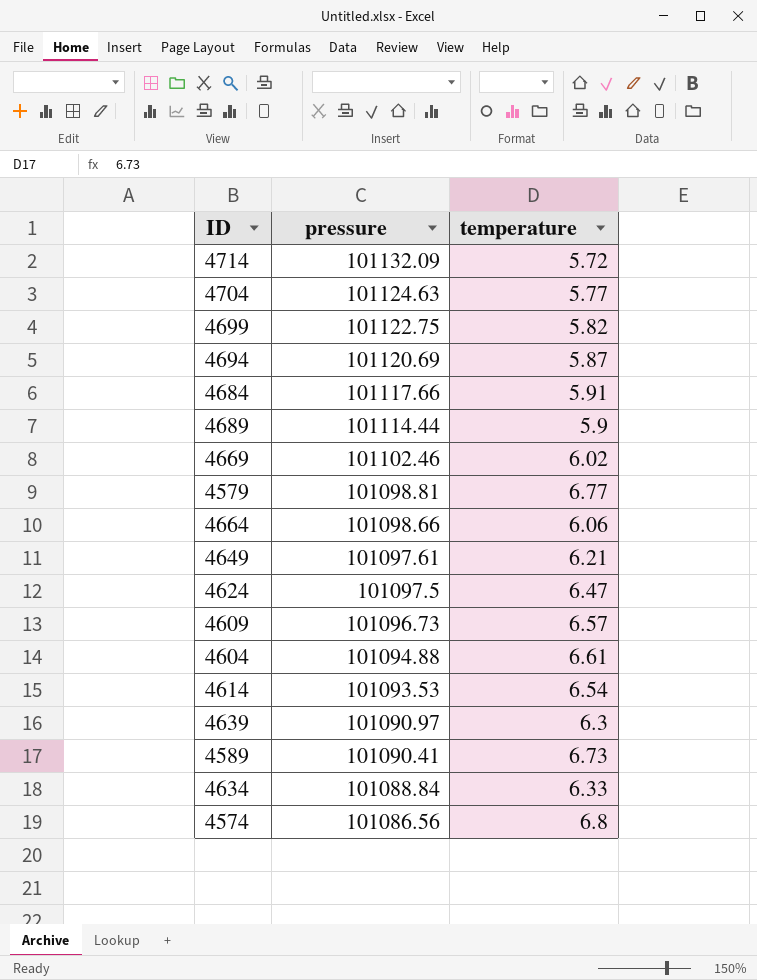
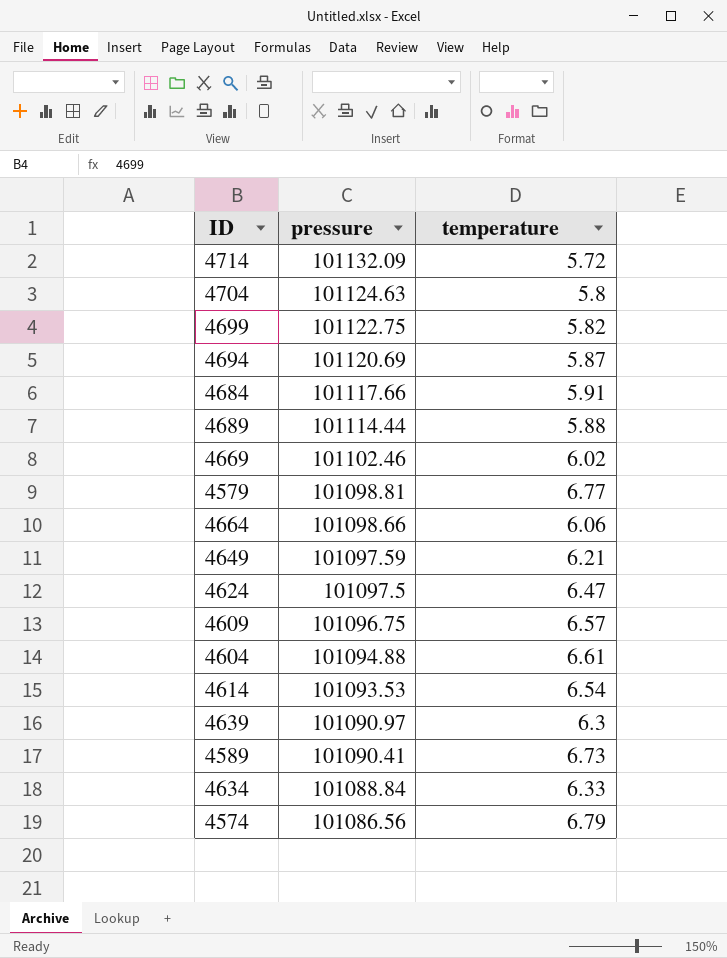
4704 | temperature: 5.77 -> 5.8
4689 | temperature: 5.9 -> 5.88
4649 | pressure: 101097.61 -> 101097.59
4609 | pressure: 101096.73 -> 101096.75
4574 | temperature: 6.8 -> 6.79

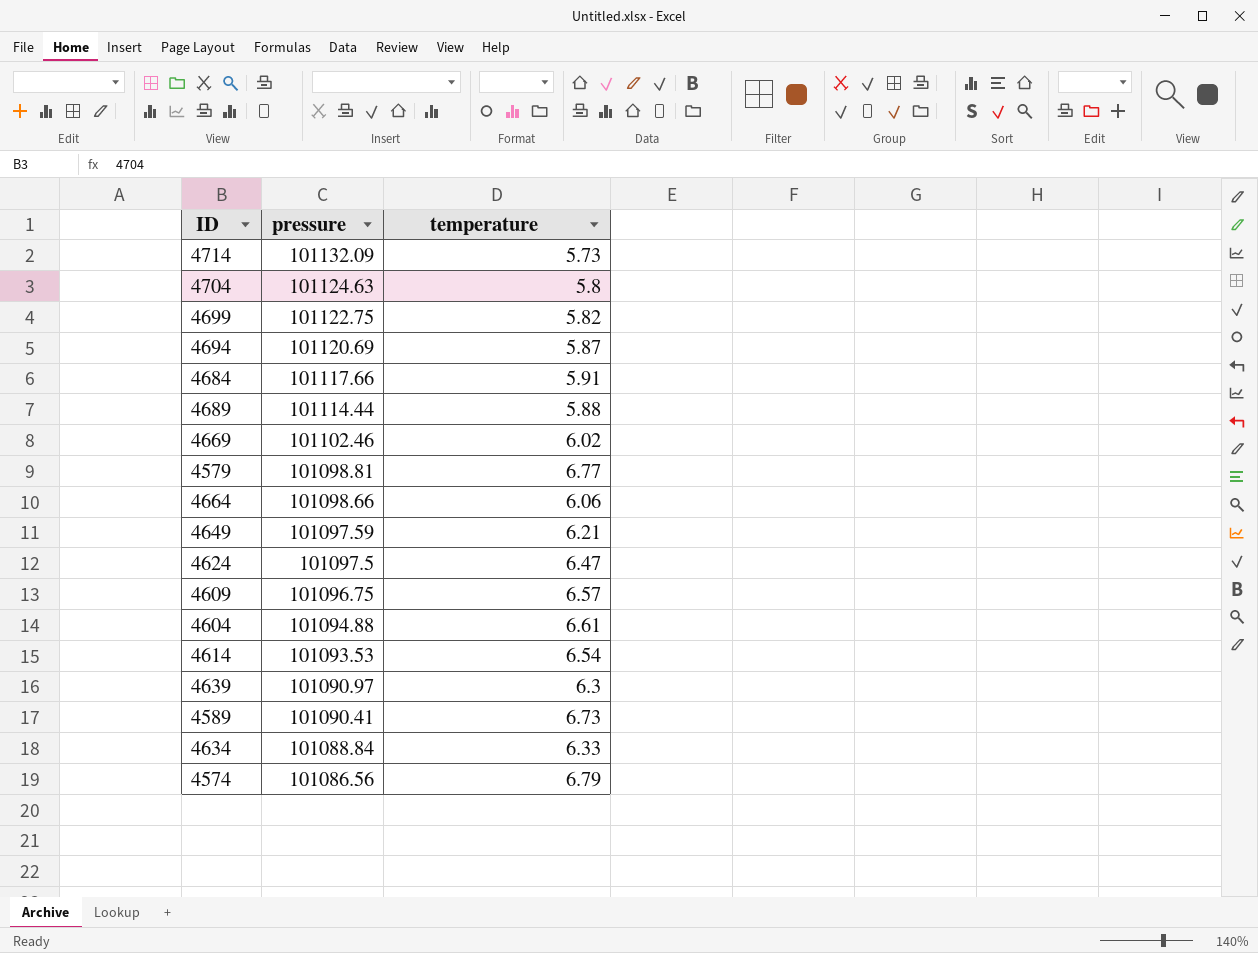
4714 | temperature: 5.72 -> 5.73

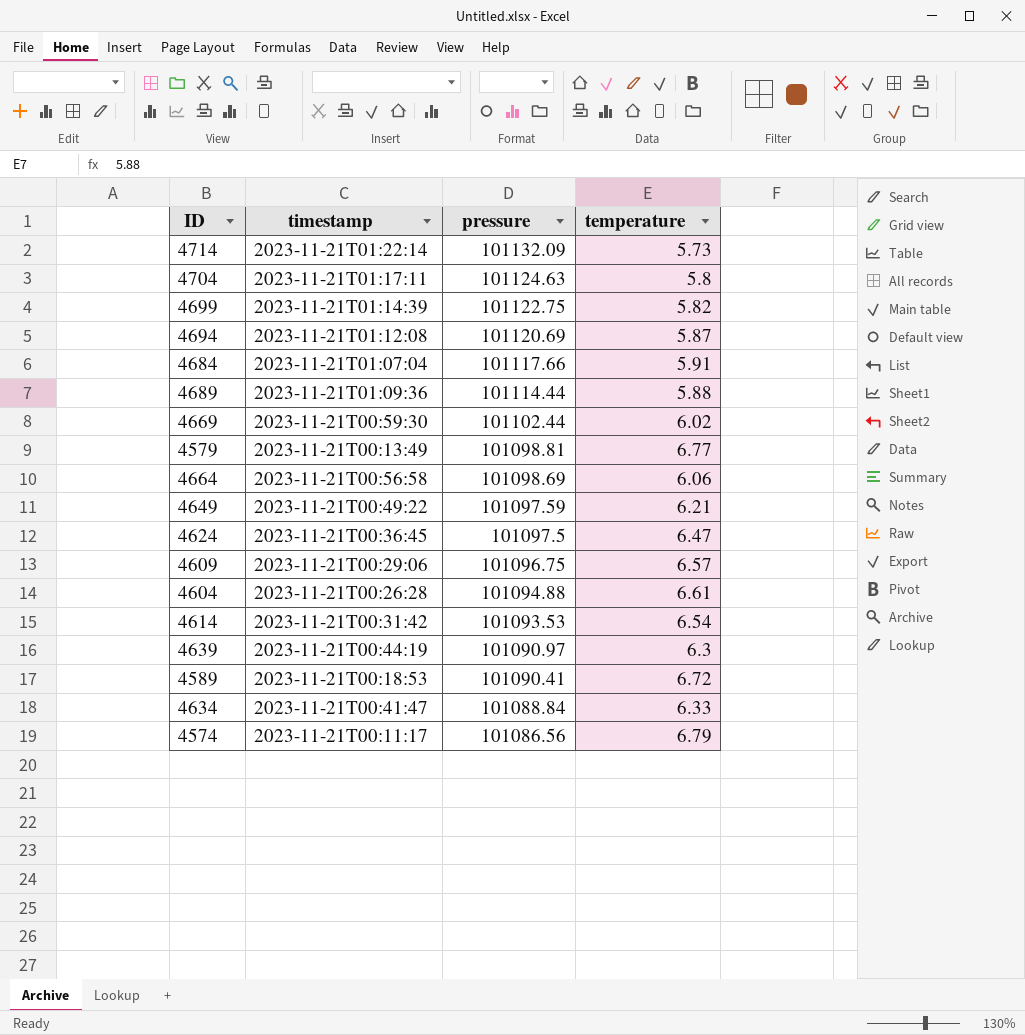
column timestamp | position: none -> 2
4669 | pressure: 101102.46 -> 101102.44
4664 | pressure: 101098.66 -> 101098.69
4589 | temperature: 6.73 -> 6.72

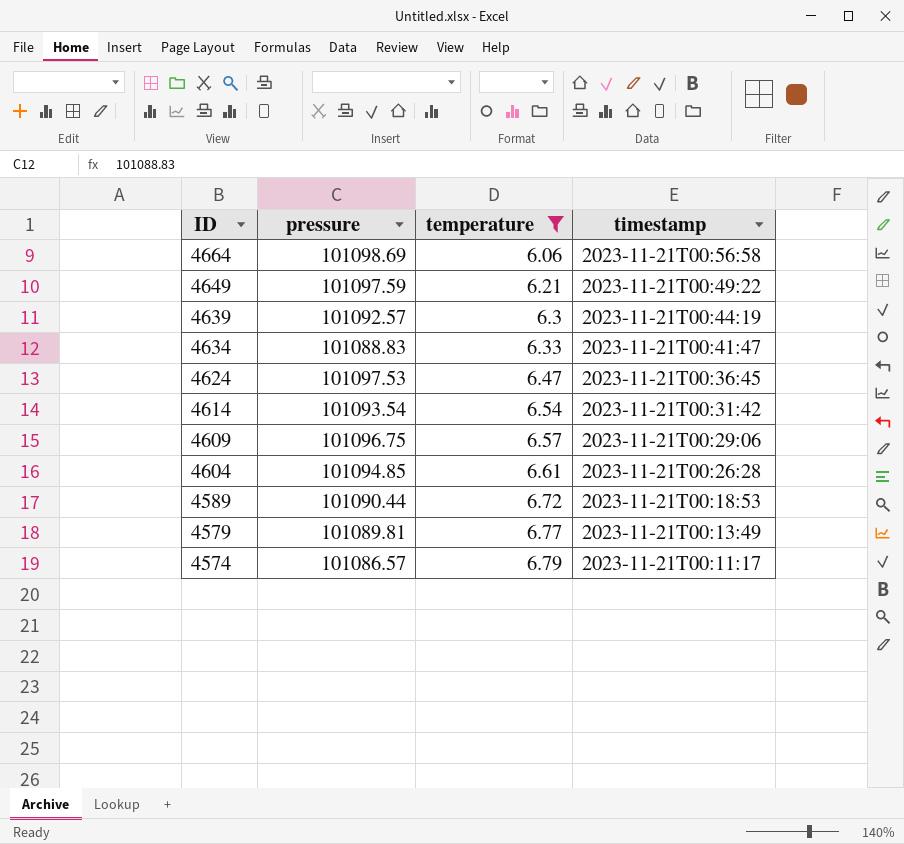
filter: none -> temperature >= 6.06
row order: pressure descending -> ID descending
column timestamp | position: 2 -> 4
4639 | pressure: 101090.97 -> 101092.57
4634 | pressure: 101088.84 -> 101088.83
4624 | pressure: 101097.5 -> 101097.53
4614 | pressure: 101093.53 -> 101093.54
4604 | pressure: 101094.88 -> 101094.85
4589 | pressure: 101090.41 -> 101090.44
4579 | pressure: 101098.81 -> 101089.81
4574 | pressure: 101086.56 -> 101086.57

